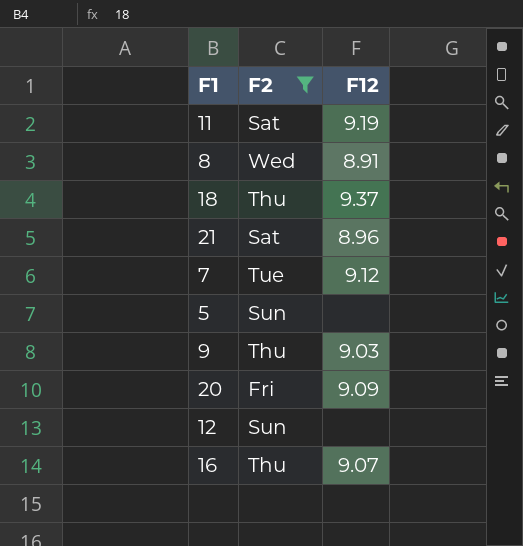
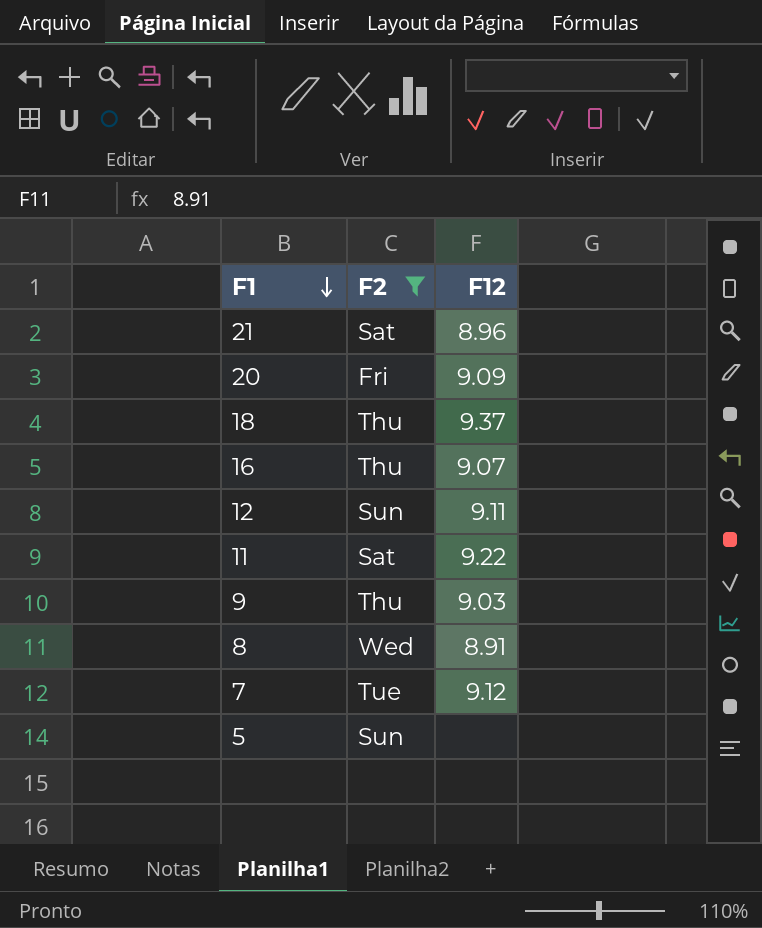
row order: none -> F1 descending
12 | F12: none -> 9.11
11 | F12: 9.19 -> 9.22

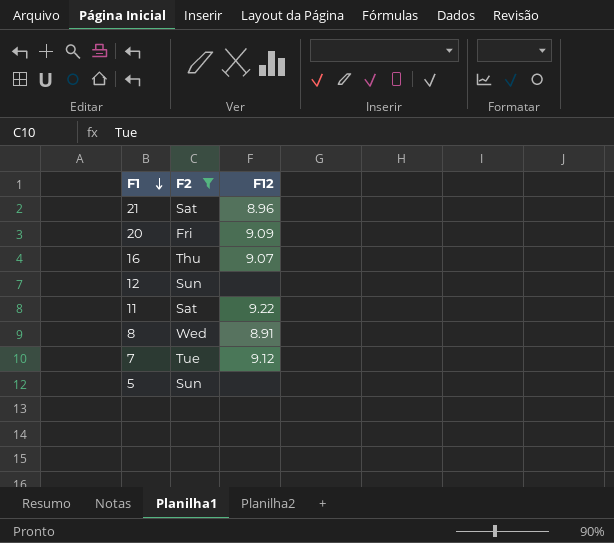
row 18: Thu | 9.37 -> none
row 9: Thu | 9.03 -> none
12 | F12: 9.11 -> none

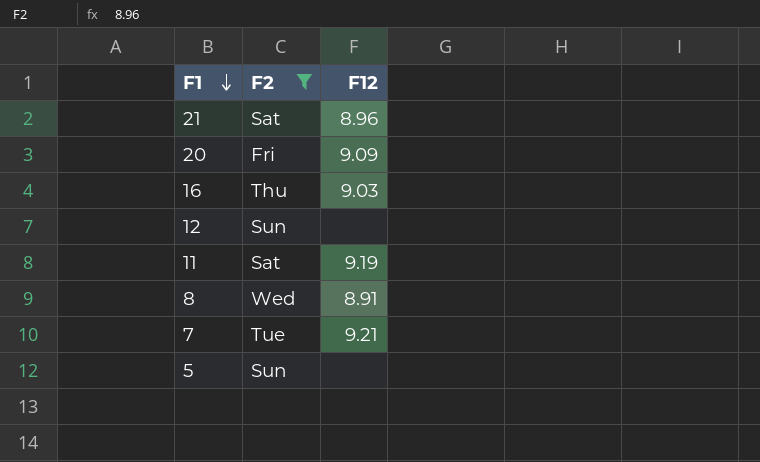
16 | F12: 9.07 -> 9.03
11 | F12: 9.22 -> 9.19
7 | F12: 9.12 -> 9.21

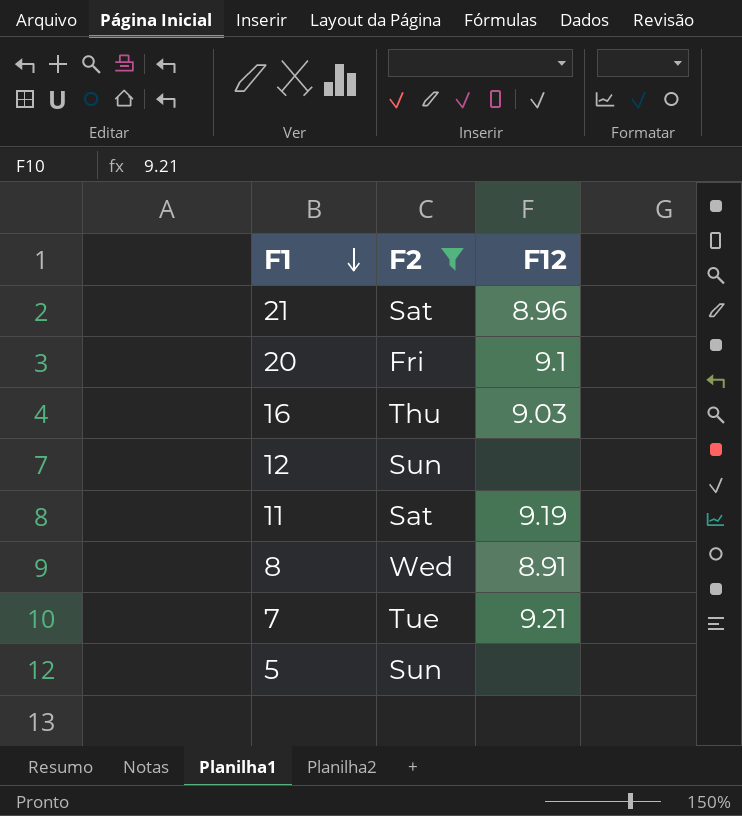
20 | F12: 9.09 -> 9.1

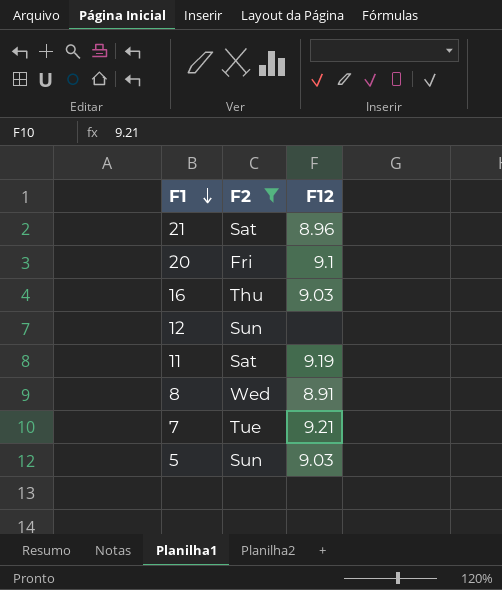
5 | F12: none -> 9.03

